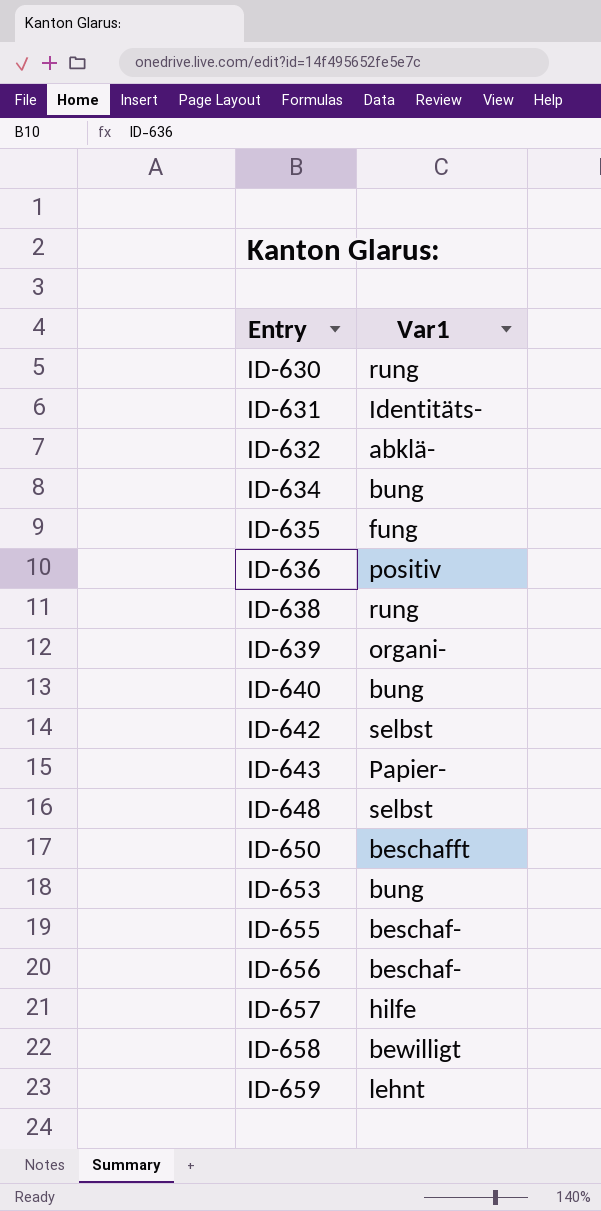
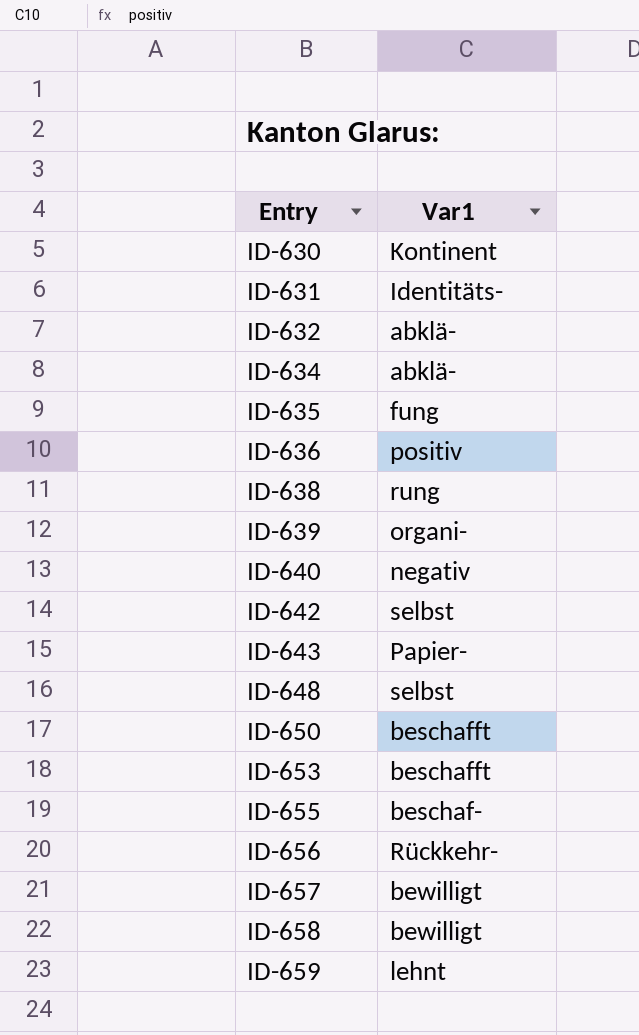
ID-630 | Var1: rung -> Kontinent
ID-634 | Var1: bung -> abklä-
ID-640 | Var1: bung -> negativ
ID-653 | Var1: bung -> beschafft
ID-656 | Var1: beschaf- -> Rückkehr-
ID-657 | Var1: hilfe -> bewilligt

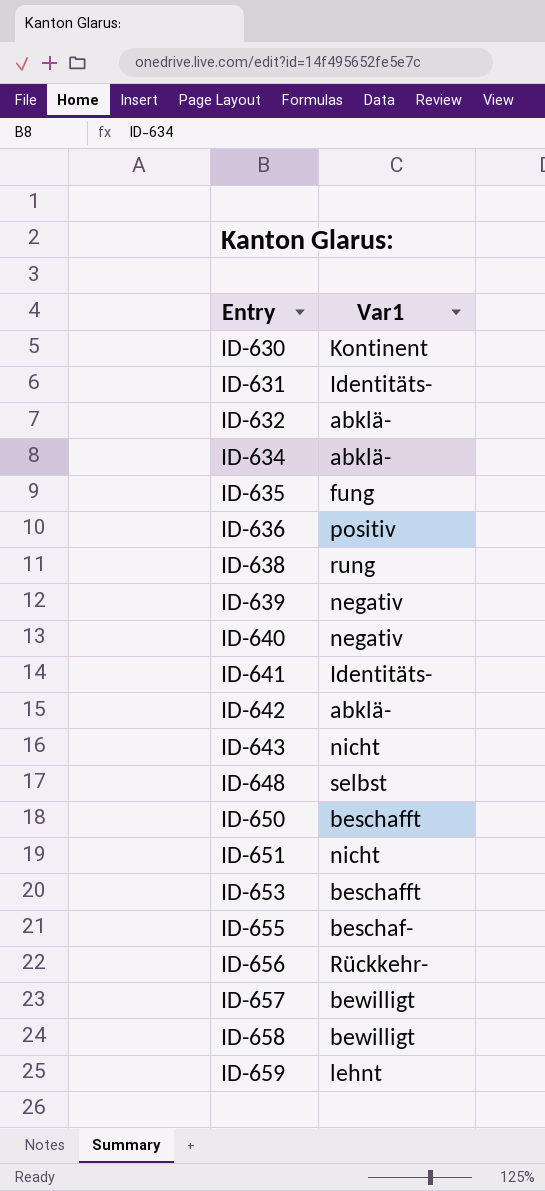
ID-639 | Var1: organi- -> negativ
row ID-641: none -> Identitäts-
ID-642 | Var1: selbst -> abklä-
ID-643 | Var1: Papier- -> nicht
row ID-651: none -> nicht

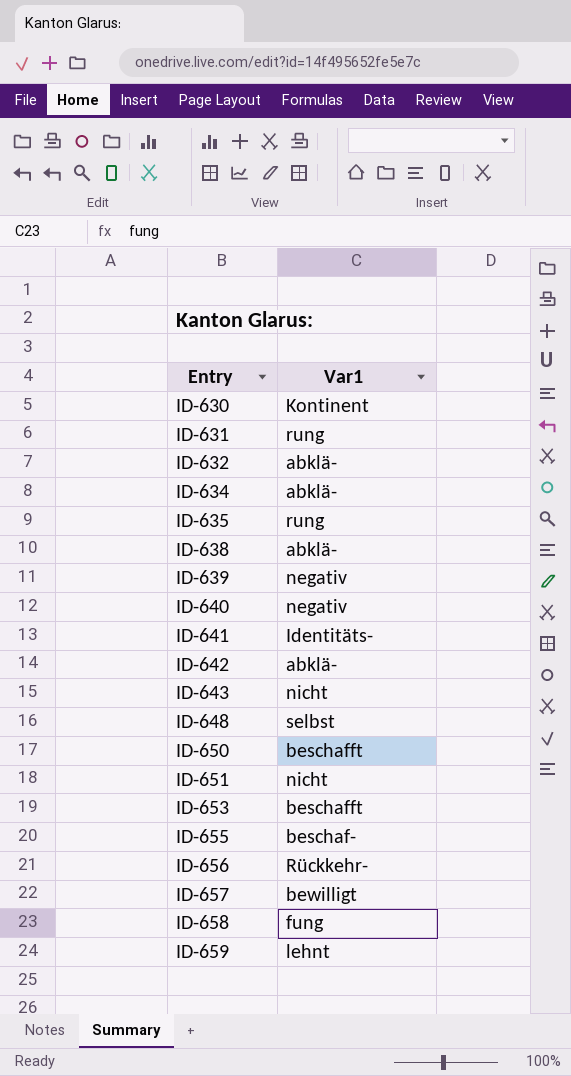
row ID-636: positiv -> none
ID-631 | Var1: Identitäts- -> rung
ID-635 | Var1: fung -> rung
ID-638 | Var1: rung -> abklä-
ID-658 | Var1: bewilligt -> fung

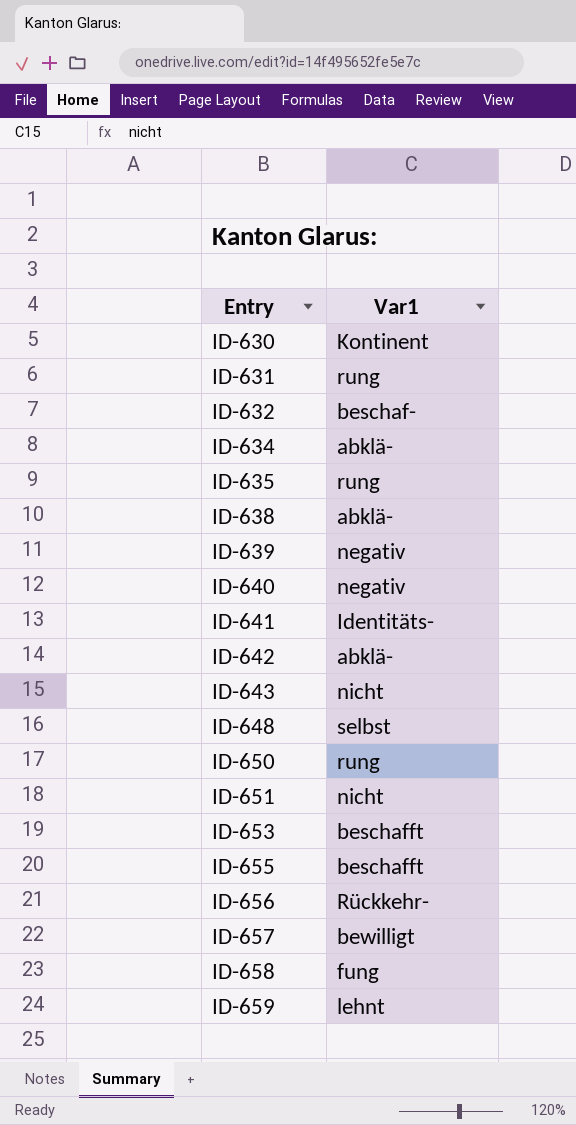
ID-632 | Var1: abklä- -> beschaf-
ID-650 | Var1: beschafft -> rung
ID-655 | Var1: beschaf- -> beschafft

